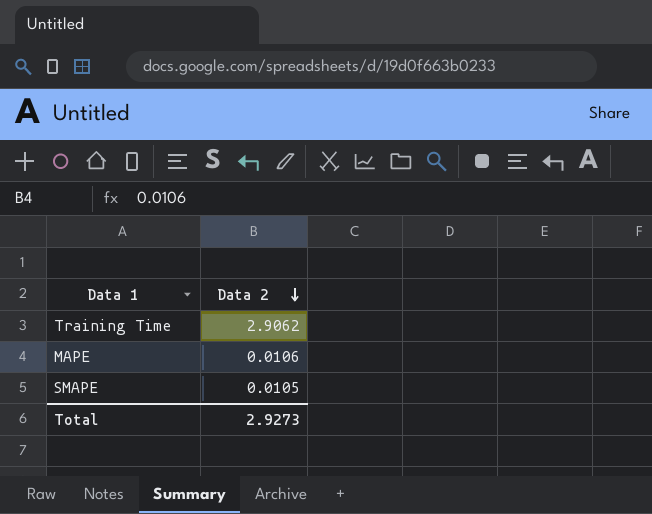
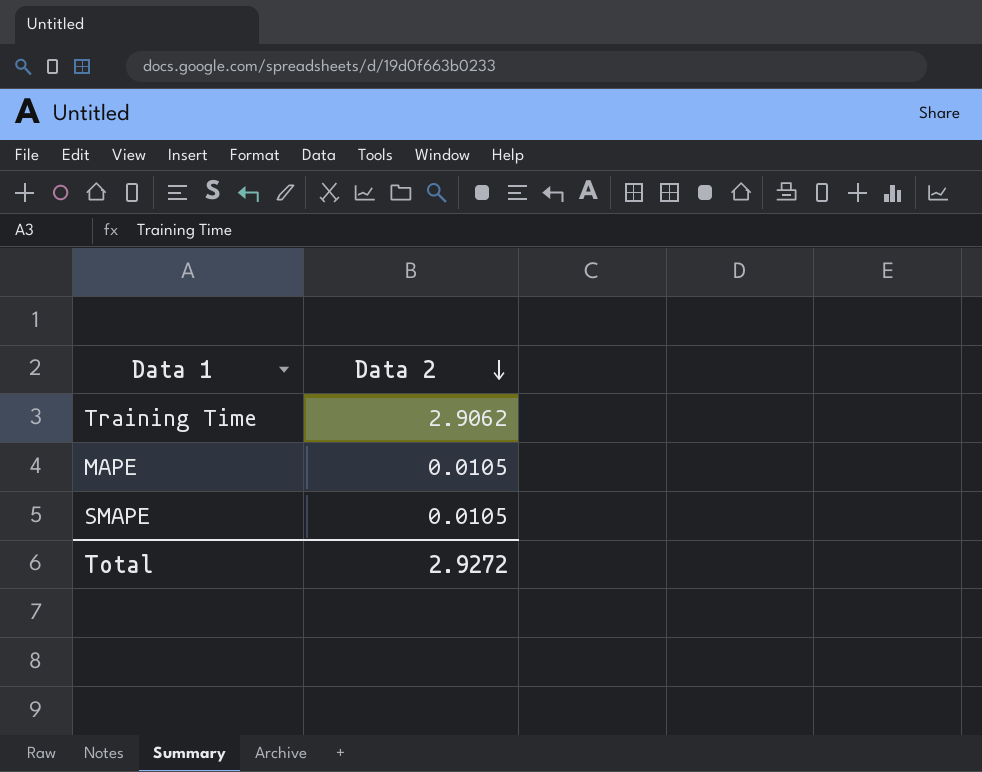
MAPE | Data 2: 0.0106 -> 0.0105
Total | Data 2: 2.9273 -> 2.9272

